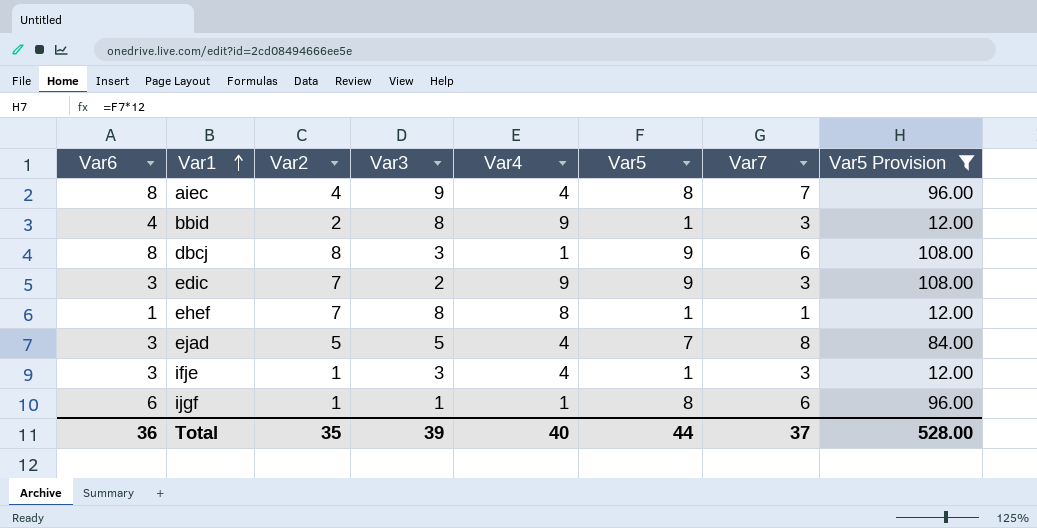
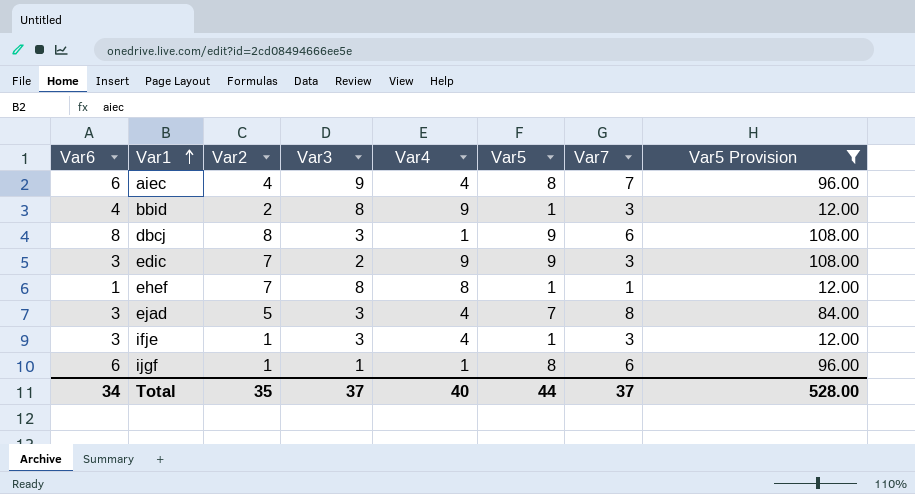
aiec | Var6: 8 -> 6
ejad | Var3: 5 -> 3
Total | Var6: 36 -> 34
Total | Var3: 39 -> 37

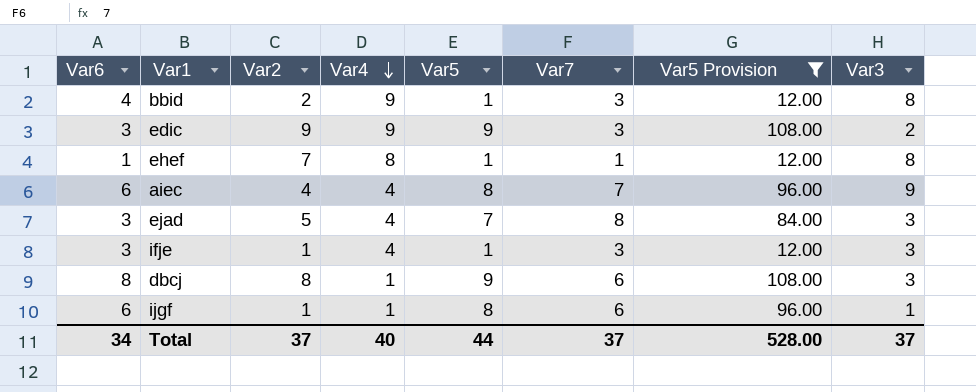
row order: Var1 ascending -> Var4 descending
column Var3 | position: 4 -> 8
edic | Var2: 7 -> 9
Total | Var2: 35 -> 37

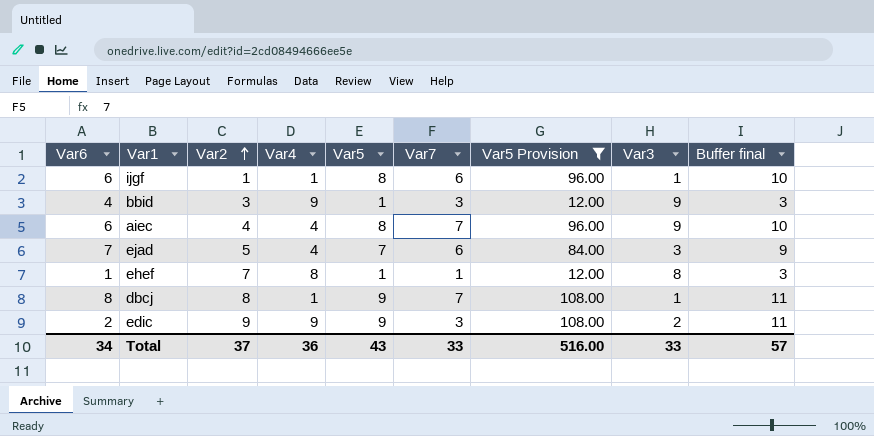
row order: Var4 descending -> Var2 ascending
column Buffer final | formula: none -> [Var5] + 2
row ifje: 3 | 1 | 4 | 1 | 3 | 12.00 | 3 -> none
bbid | Var2: 2 -> 3
bbid | Var3: 8 -> 9
ejad | Var6: 3 -> 7
ejad | Var7: 8 -> 6
dbcj | Var7: 6 -> 7
dbcj | Var3: 3 -> 1
edic | Var6: 3 -> 2
Total | Var4: 40 -> 36
Total | Var5: 44 -> 43
Total | Var7: 37 -> 33
Total | Var5 Provision: 528.00 -> 516.00
Total | Var3: 37 -> 33

